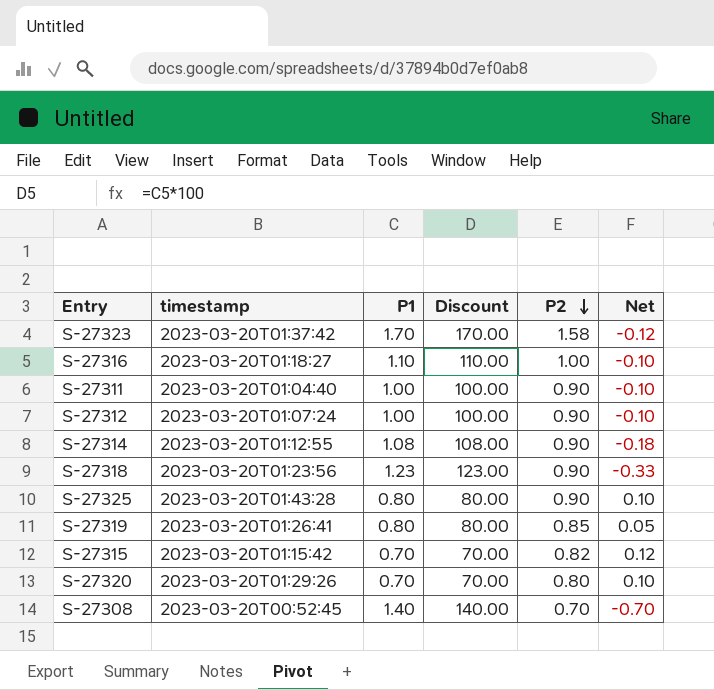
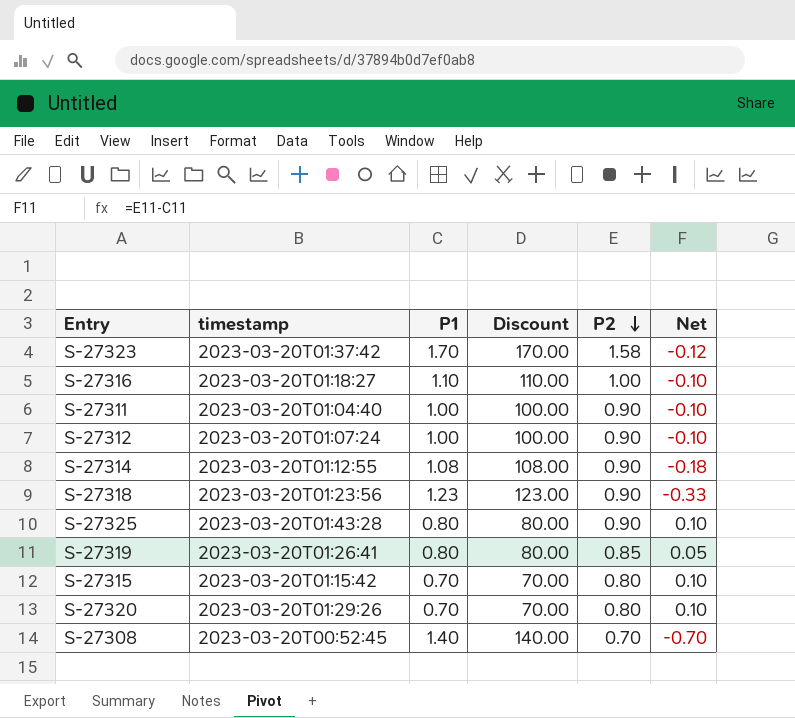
S-27315 | P2: 0.82 -> 0.80
S-27315 | Net: 0.12 -> 0.10

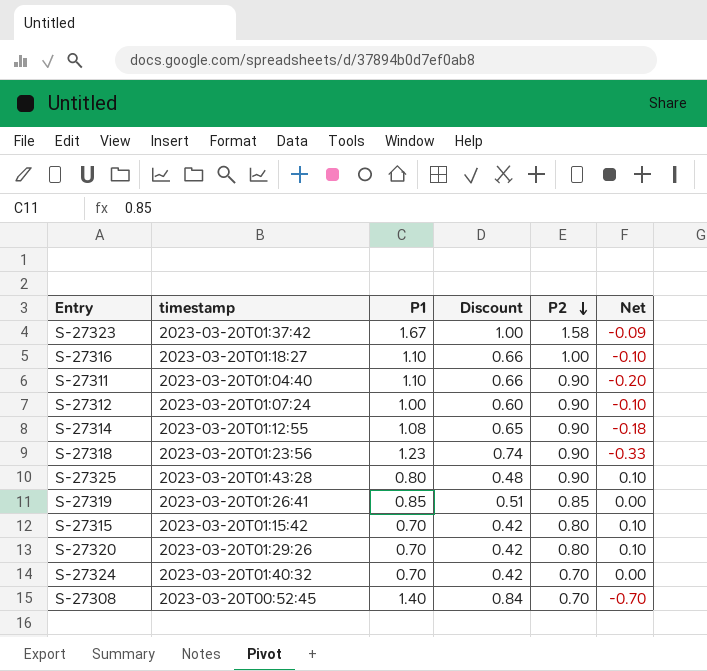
column Discount | formula: [P1] * 100 -> [P1] * 0.6
S-27323 | P1: 1.70 -> 1.67
S-27323 | Net: -0.12 -> -0.09
S-27311 | P1: 1.00 -> 1.10
S-27311 | Net: -0.10 -> -0.20
S-27319 | P1: 0.80 -> 0.85
S-27319 | Net: 0.05 -> 0.00
row S-27324: none -> 2023-03-20T01:40:32 | 0.70 | 0.42 | 0.70 | 0.00

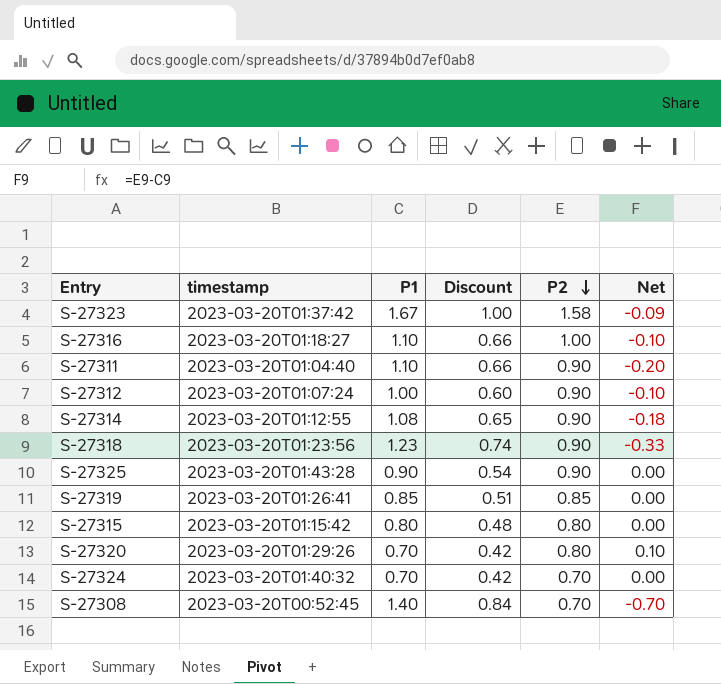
S-27325 | P1: 0.80 -> 0.90
S-27325 | Discount: 0.48 -> 0.54
S-27325 | Net: 0.10 -> 0.00
S-27315 | P1: 0.70 -> 0.80
S-27315 | Discount: 0.42 -> 0.48
S-27315 | Net: 0.10 -> 0.00

